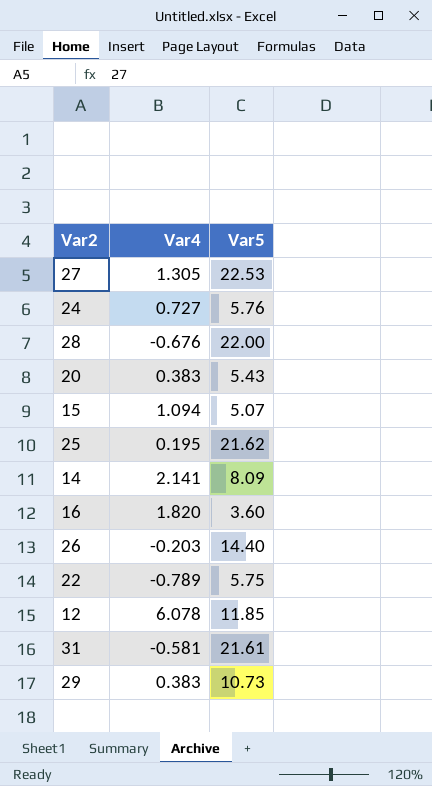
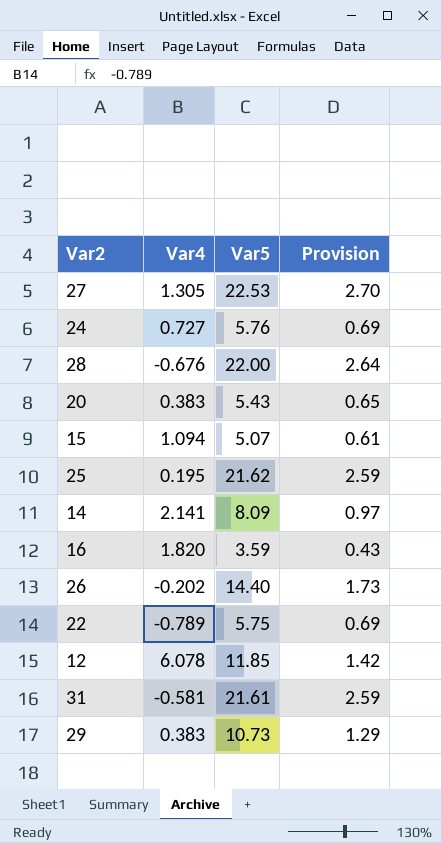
column Provision | formula: none -> [Var5] * 0.12
16 | Var5: 3.60 -> 3.59
26 | Var4: -0.203 -> -0.202

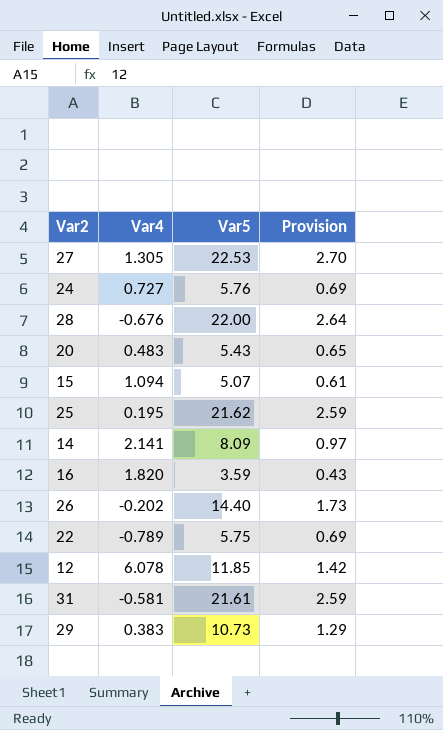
20 | Var4: 0.383 -> 0.483

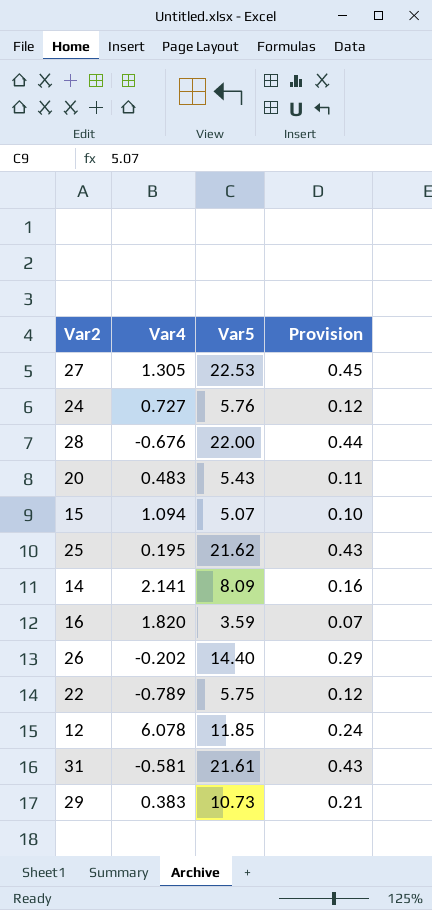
column Provision | formula: [Var5] * 0.12 -> [Var5] * 0.02

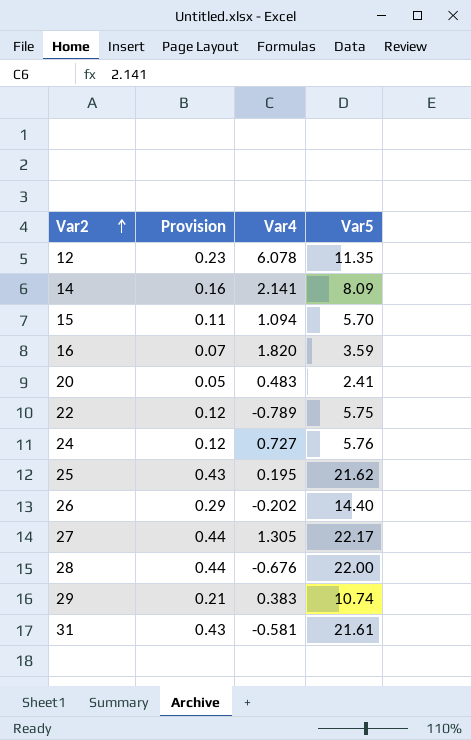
row order: none -> Var2 ascending
column Provision | position: 4 -> 2
12 | Provision: 0.24 -> 0.23
12 | Var5: 11.85 -> 11.35
15 | Provision: 0.10 -> 0.11
15 | Var5: 5.07 -> 5.70
20 | Provision: 0.11 -> 0.05
20 | Var5: 5.43 -> 2.41
27 | Provision: 0.45 -> 0.44
27 | Var5: 22.53 -> 22.17
29 | Var5: 10.73 -> 10.74

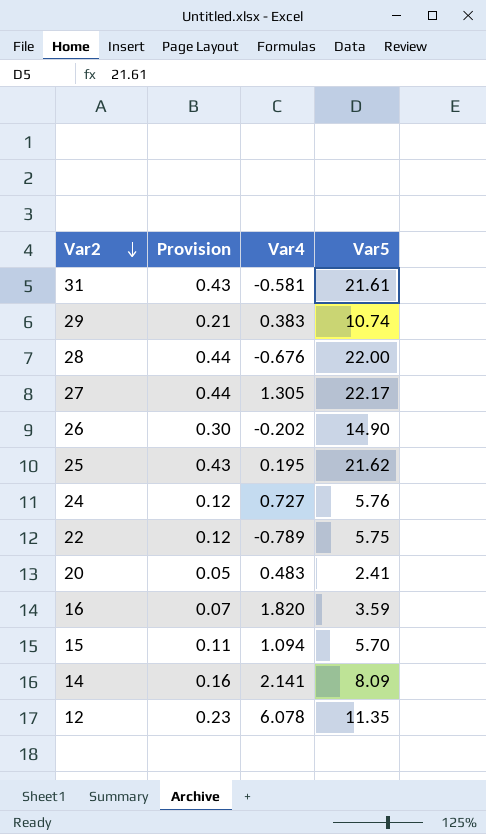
row order: Var2 ascending -> Var2 descending
26 | Provision: 0.29 -> 0.30
26 | Var5: 14.40 -> 14.90

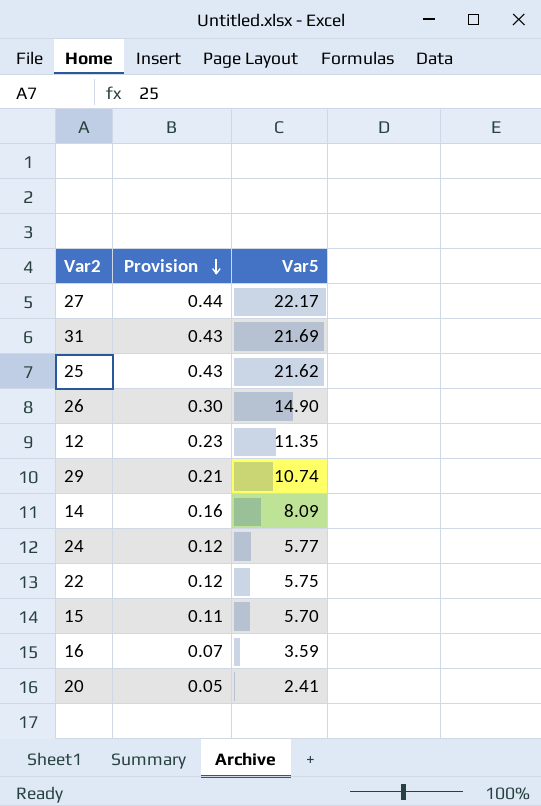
row order: Var2 descending -> Provision descending
column Var4 | position: 3 -> none
row 28: 0.44 | -0.676 | 22.00 -> none
31 | Var5: 21.61 -> 21.69
24 | Var5: 5.76 -> 5.77

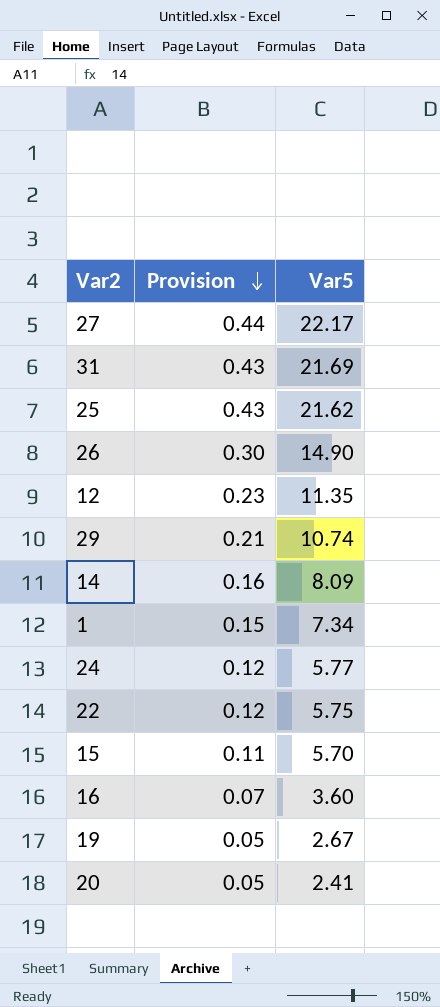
row 1: none -> 0.15 | 7.34
16 | Var5: 3.59 -> 3.60
row 19: none -> 0.05 | 2.67

